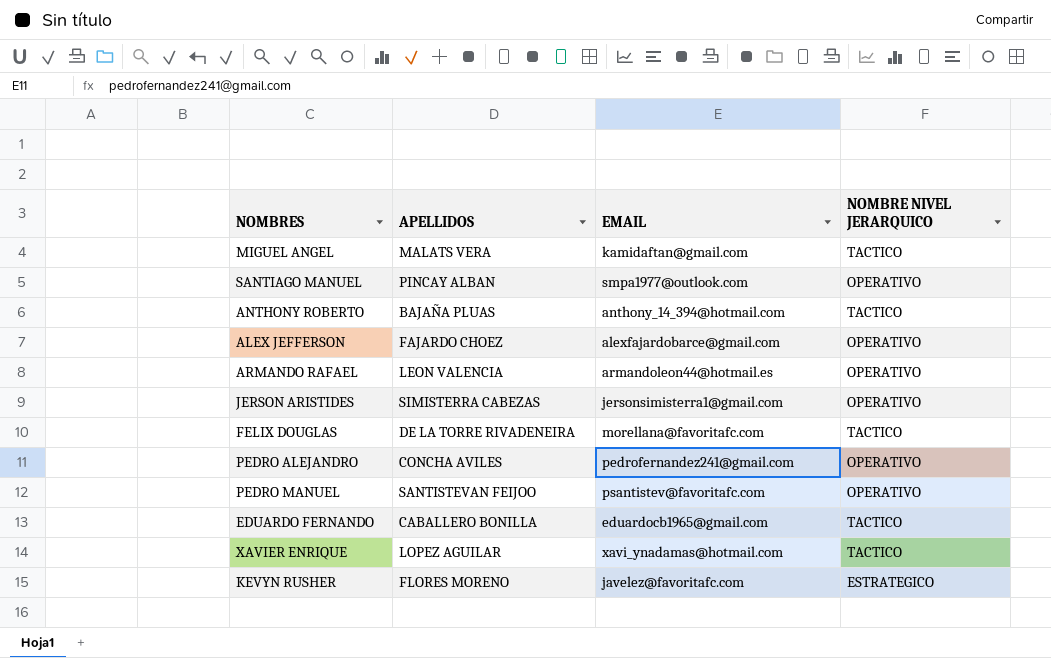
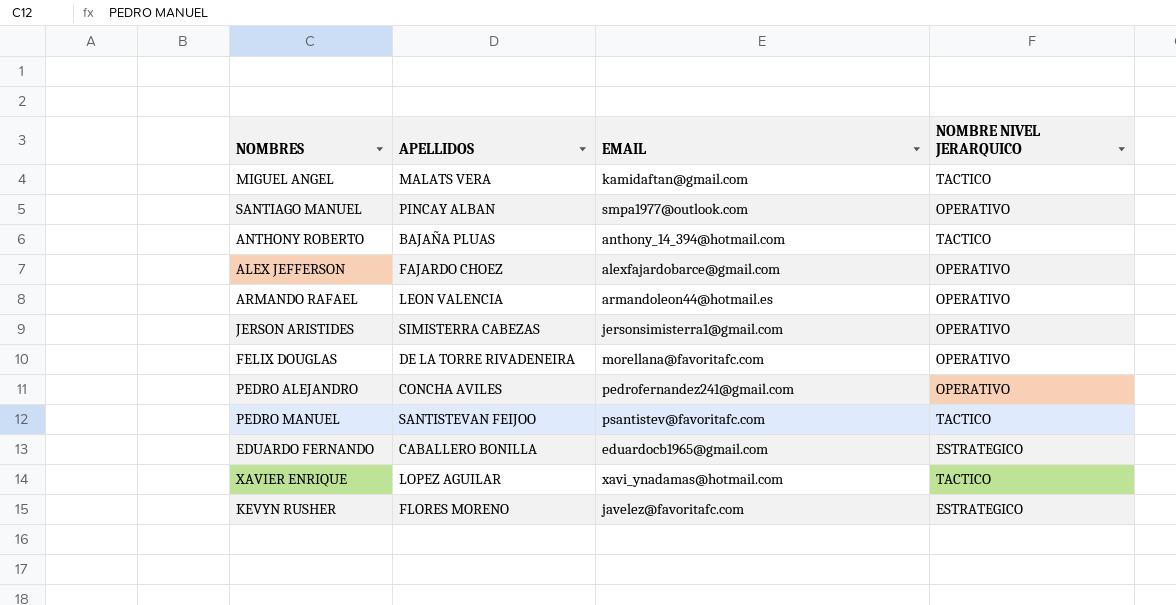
FELIX DOUGLAS | NOMBRE NIVEL JERARQUICO: TACTICO -> OPERATIVO
PEDRO MANUEL | NOMBRE NIVEL JERARQUICO: OPERATIVO -> TACTICO
EDUARDO FERNANDO | NOMBRE NIVEL JERARQUICO: TACTICO -> ESTRATEGICO

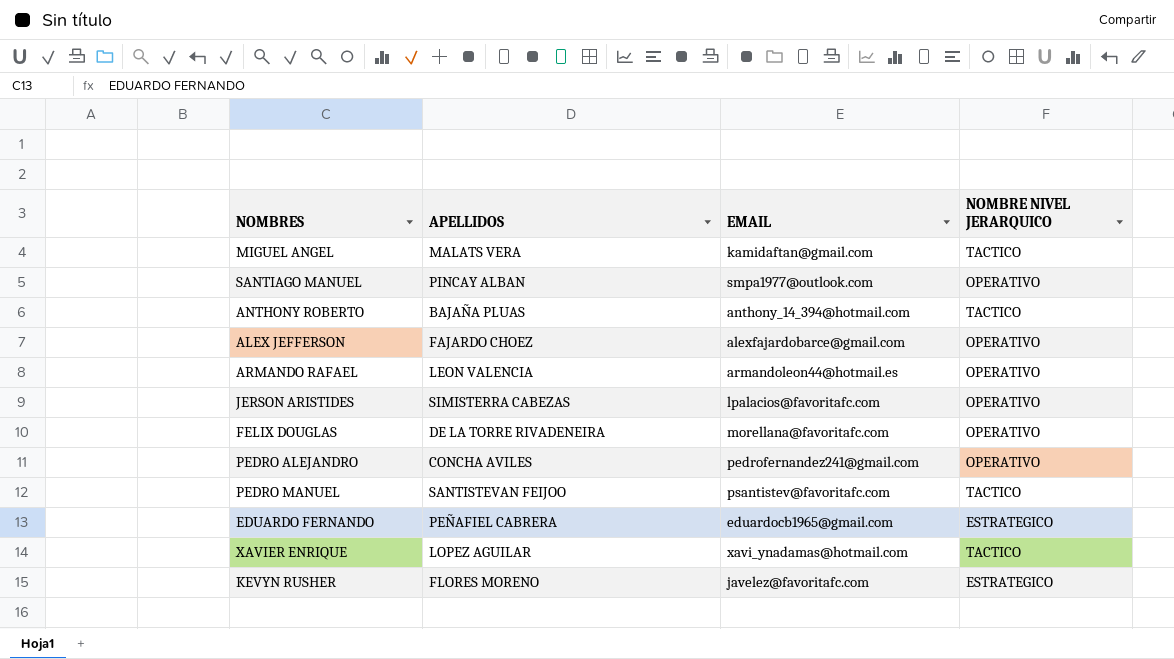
JERSON ARISTIDES | EMAIL: jersonsimisterra1@gmail.com -> lpalacios@favoritafc.com
EDUARDO FERNANDO | APELLIDOS: CABALLERO BONILLA -> PEÑAFIEL CABRERA

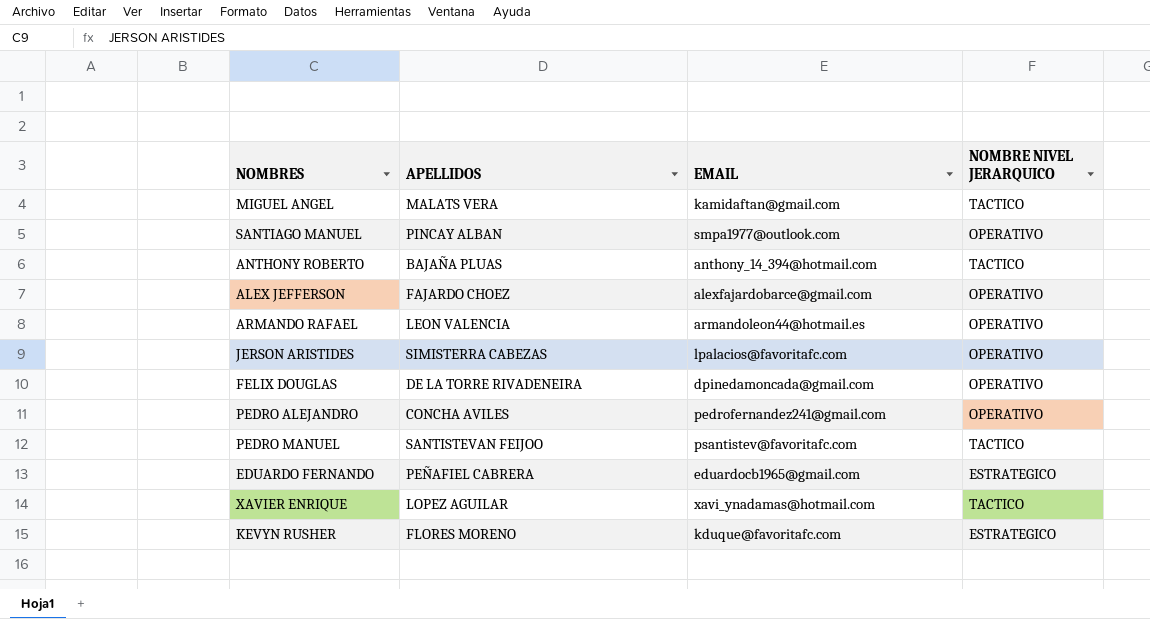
FELIX DOUGLAS | EMAIL: morellana@favoritafc.com -> dpinedamoncada@gmail.com
KEVYN RUSHER | EMAIL: javelez@favoritafc.com -> kduque@favoritafc.com

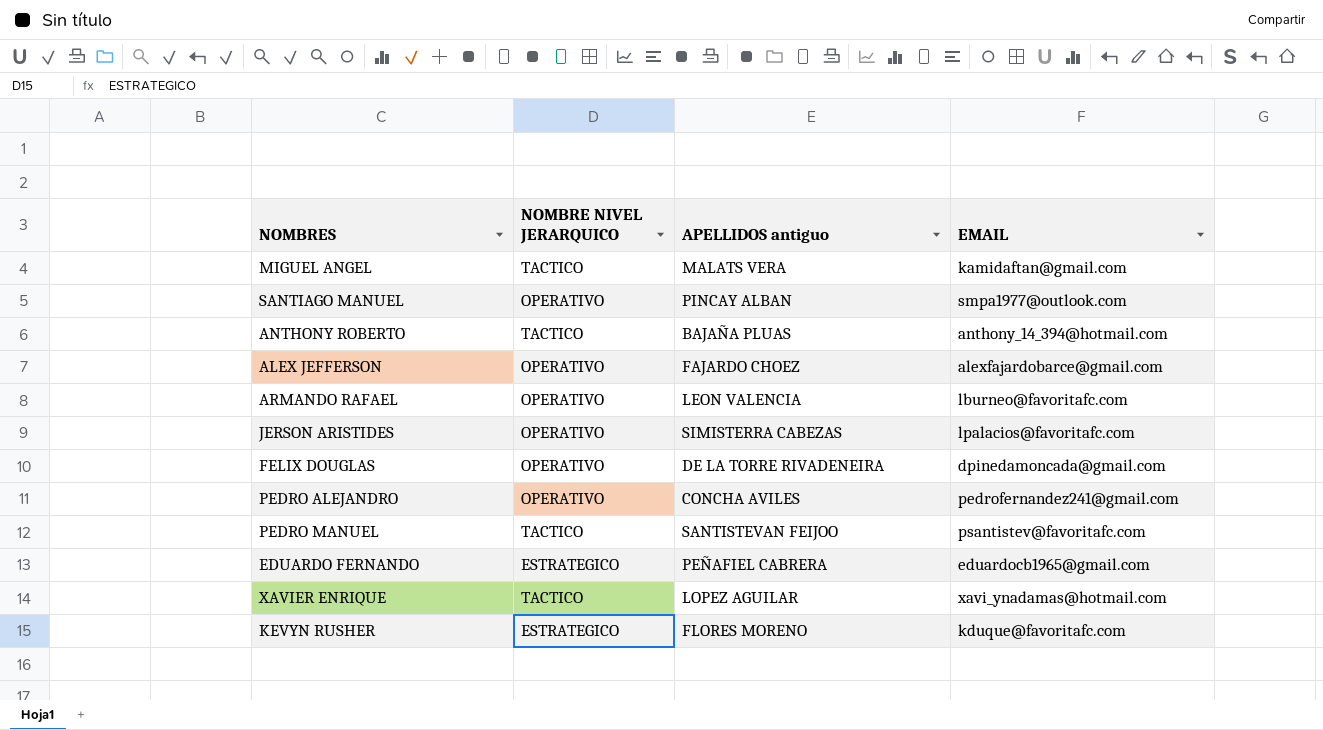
column NOMBRE NIVEL JERARQUICO | position: 4 -> 2
column name: APELLIDOS -> APELLIDOS antiguo
ARMANDO RAFAEL | EMAIL: armandoleon44@hotmail.es -> lburneo@favoritafc.com

